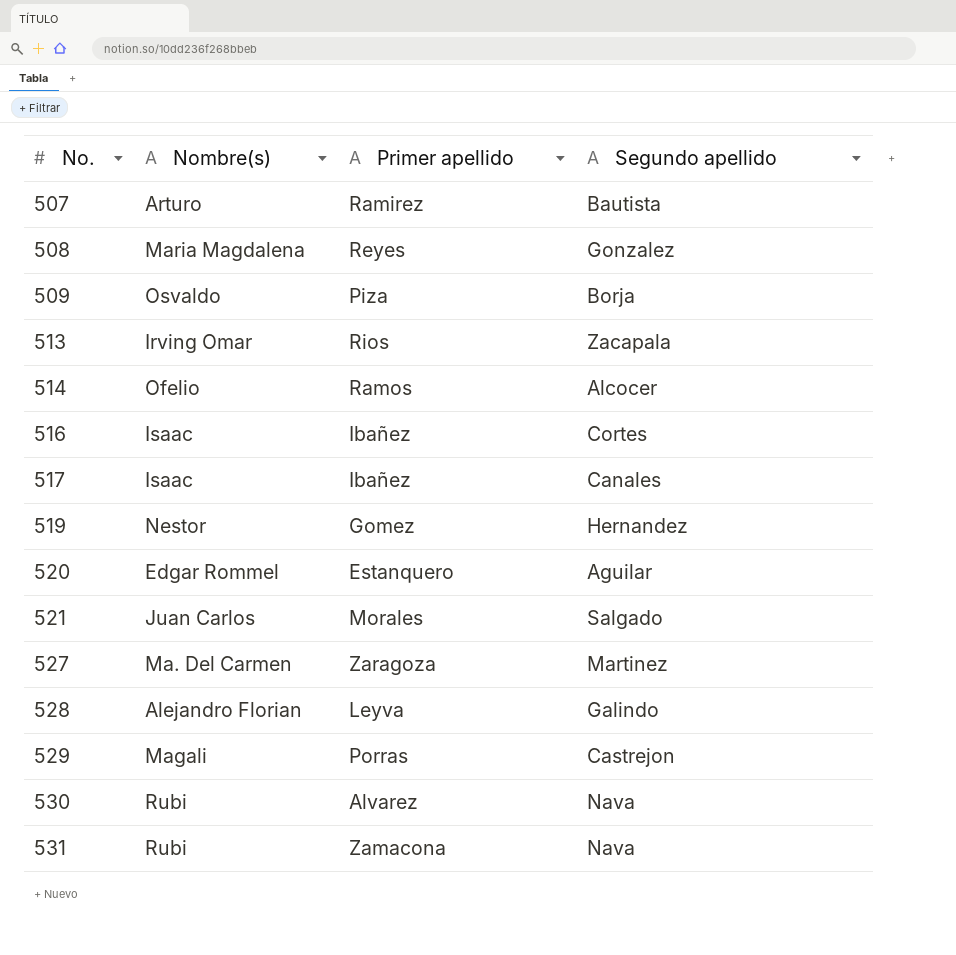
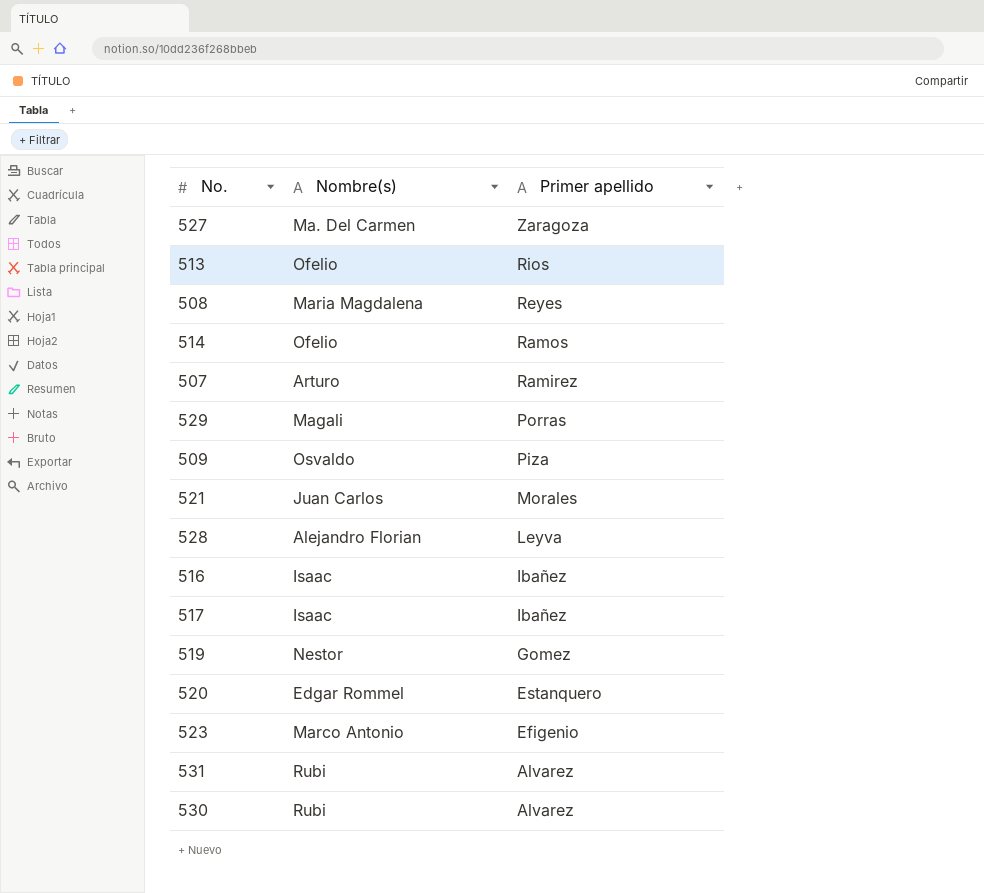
row order: No. ascending -> Primer apellido descending
column Segundo apellido | position: 4 -> none
513 | Nombre(s): Irving Omar -> Ofelio
row 523: none -> Marco Antonio | Efigenio
531 | Primer apellido: Zamacona -> Alvarez

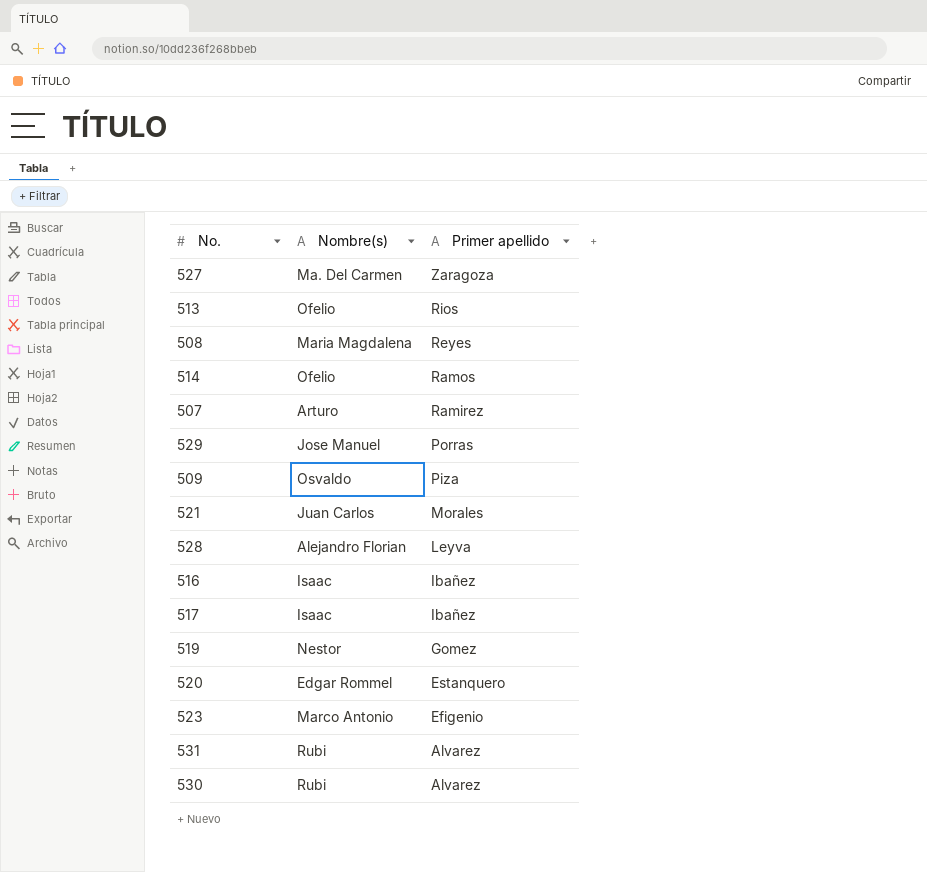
529 | Nombre(s): Magali -> Jose Manuel

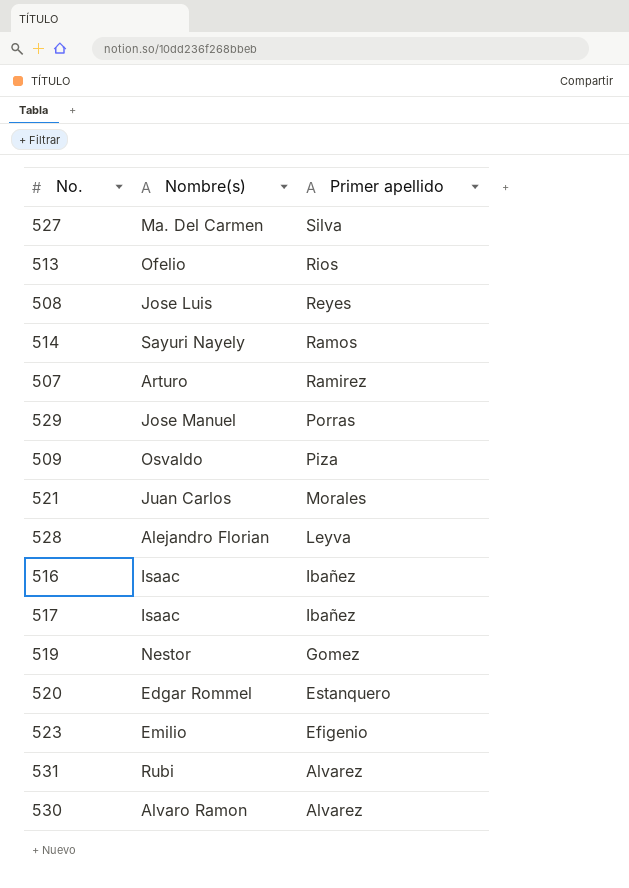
527 | Primer apellido: Zaragoza -> Silva
508 | Nombre(s): Maria Magdalena -> Jose Luis
514 | Nombre(s): Ofelio -> Sayuri Nayely
523 | Nombre(s): Marco Antonio -> Emilio
530 | Nombre(s): Rubi -> Alvaro Ramon

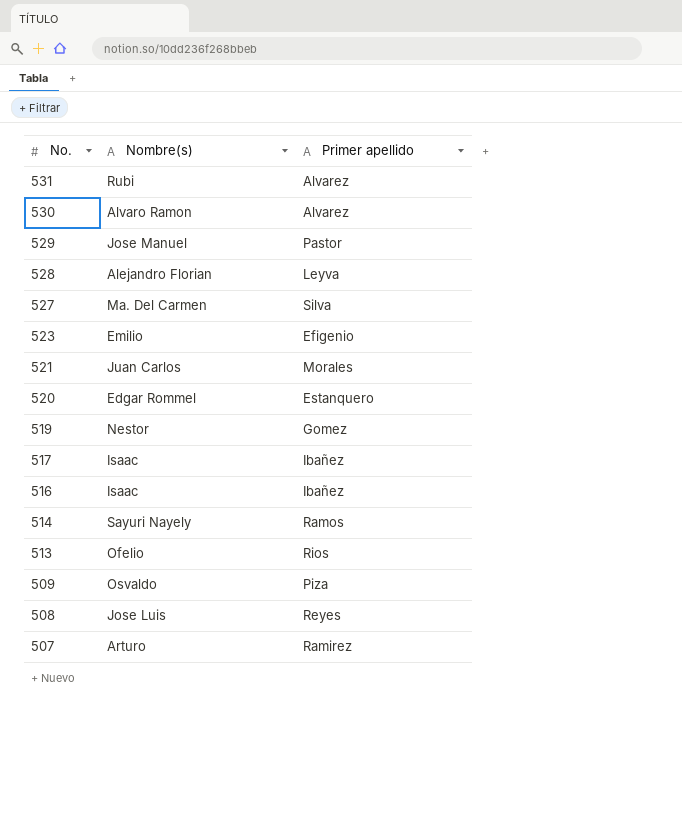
row order: Primer apellido descending -> No. descending
529 | Primer apellido: Porras -> Pastor

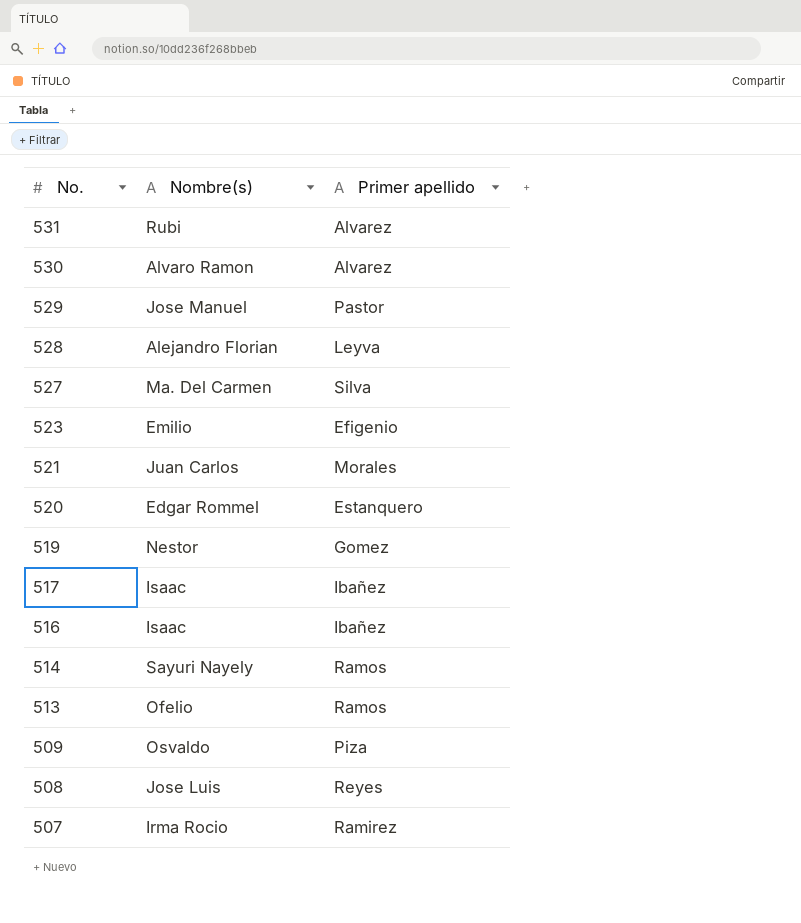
513 | Primer apellido: Rios -> Ramos
507 | Nombre(s): Arturo -> Irma Rocio

